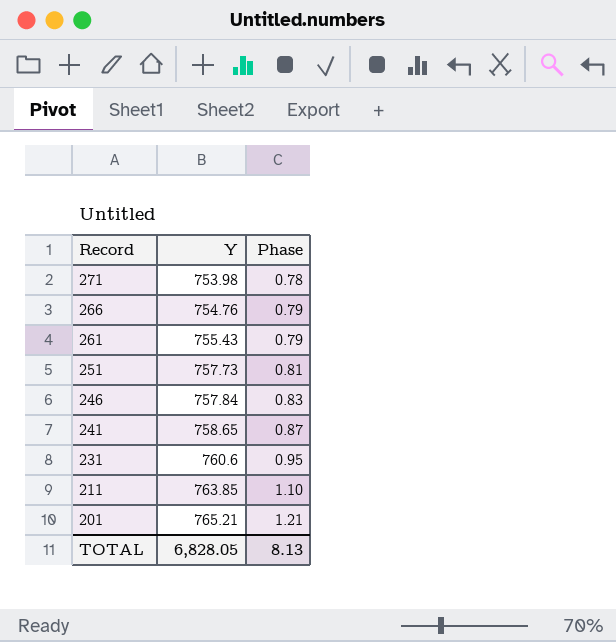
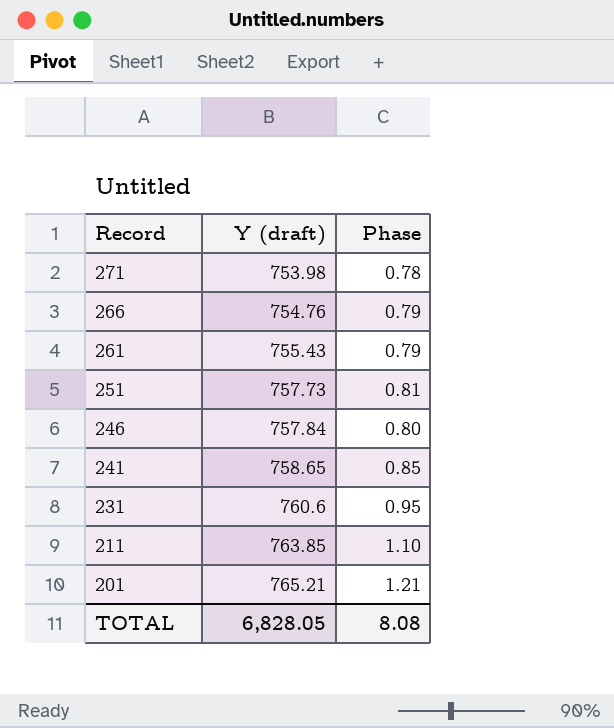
column name: Y -> Y (draft)
246 | Phase: 0.83 -> 0.80
241 | Phase: 0.87 -> 0.85
TOTAL | Phase: 8.13 -> 8.08

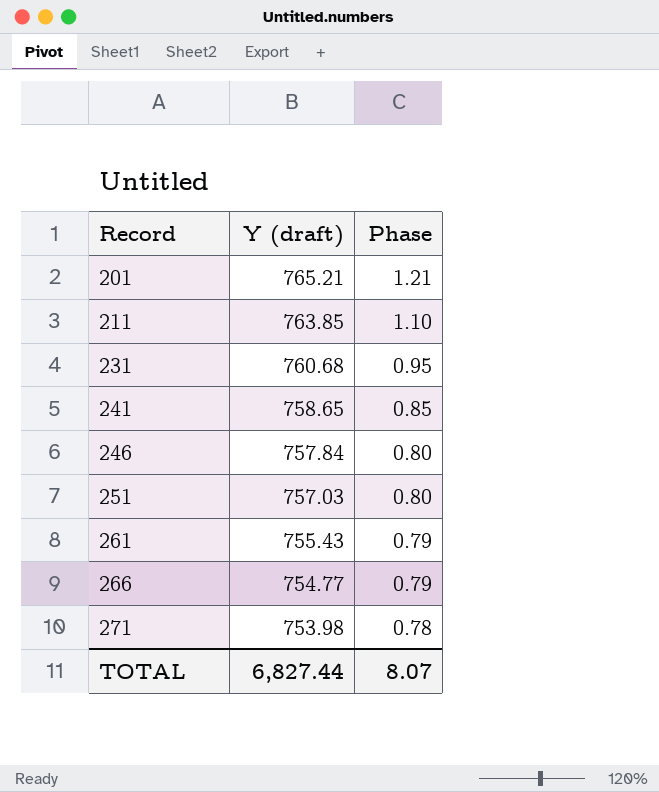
row order: Record descending -> Record ascending
231 | Y (draft): 760.6 -> 760.68
251 | Y (draft): 757.73 -> 757.03
251 | Phase: 0.81 -> 0.80
266 | Y (draft): 754.76 -> 754.77
TOTAL | Y (draft): 6,828.05 -> 6,827.44
TOTAL | Phase: 8.08 -> 8.07

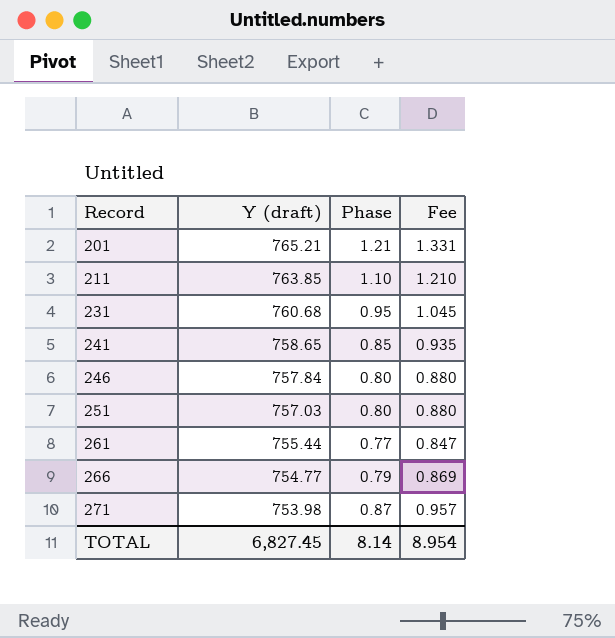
column Fee | formula: none -> [Phase] * 1.1
261 | Y (draft): 755.43 -> 755.44
261 | Phase: 0.79 -> 0.77
271 | Phase: 0.78 -> 0.87
TOTAL | Y (draft): 6,827.44 -> 6,827.45
TOTAL | Phase: 8.07 -> 8.14

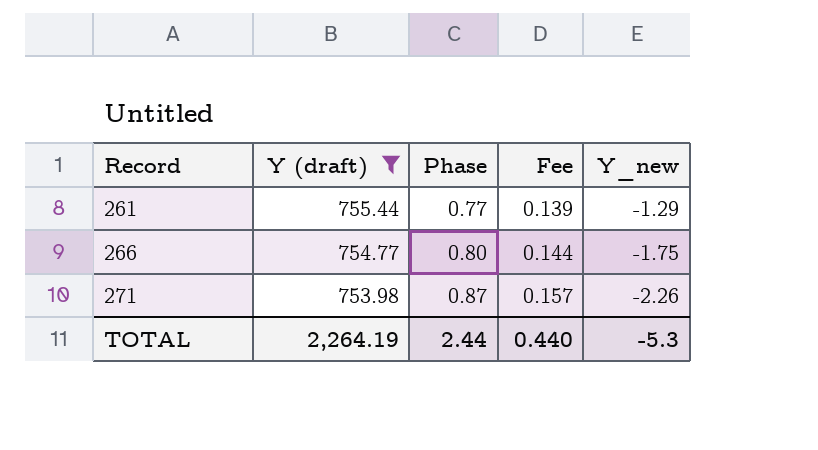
filter: none -> Y (draft) <= 755.44
column Fee | formula: [Phase] * 1.1 -> [Phase] * 0.18
column Y_new | position: none -> 5
266 | Phase: 0.79 -> 0.80
TOTAL | Y (draft): 6,827.45 -> 2,264.19
TOTAL | Phase: 8.14 -> 2.44
TOTAL | Fee: 8.954 -> 0.440

